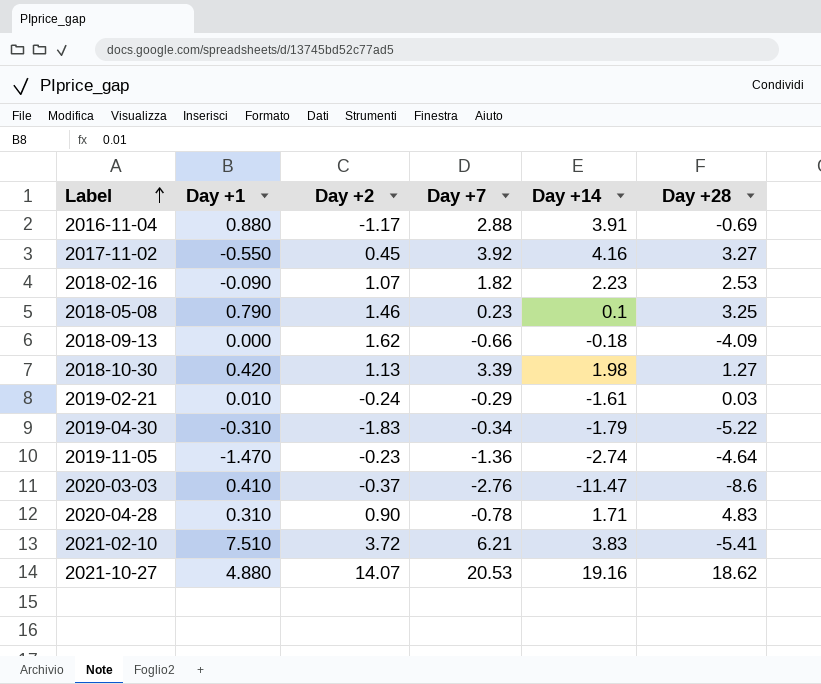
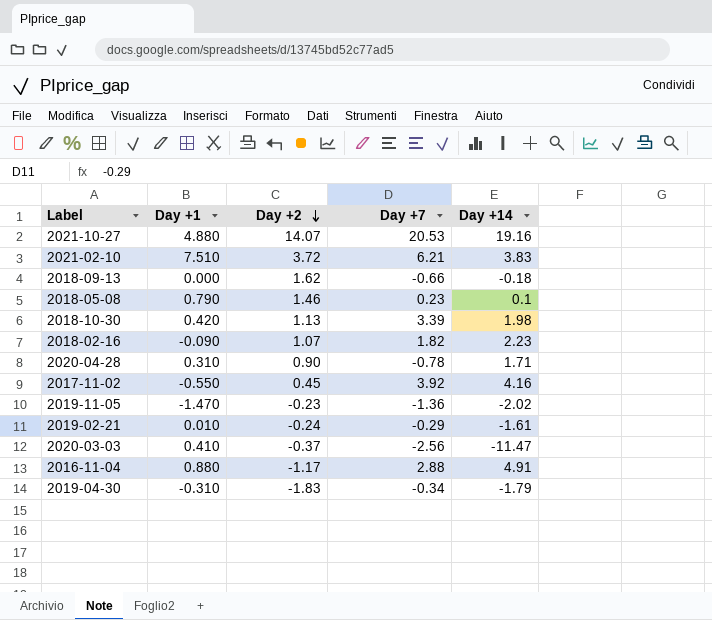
row order: Label ascending -> Day +2 descending
column Day +28 | position: 6 -> none
2019-11-05 | Day +14: -2.74 -> -2.02
2020-03-03 | Day +7: -2.76 -> -2.56
2016-11-04 | Day +14: 3.91 -> 4.91

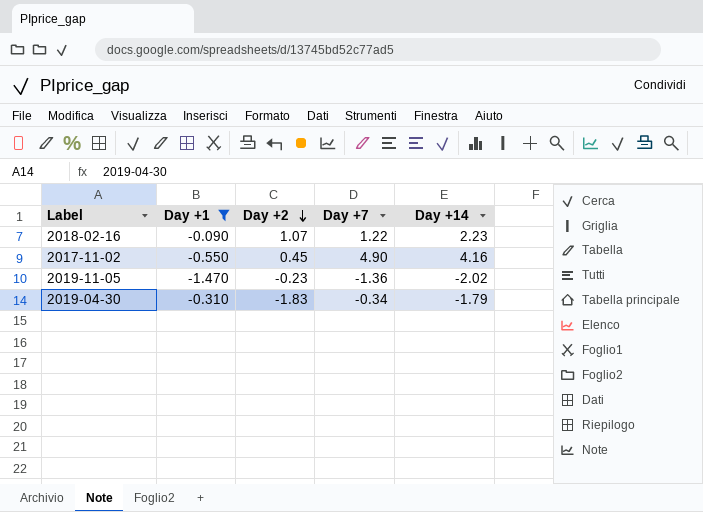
filter: none -> Day +1 <= -0.090
2018-02-16 | Day +7: 1.82 -> 1.22
2017-11-02 | Day +7: 3.92 -> 4.90

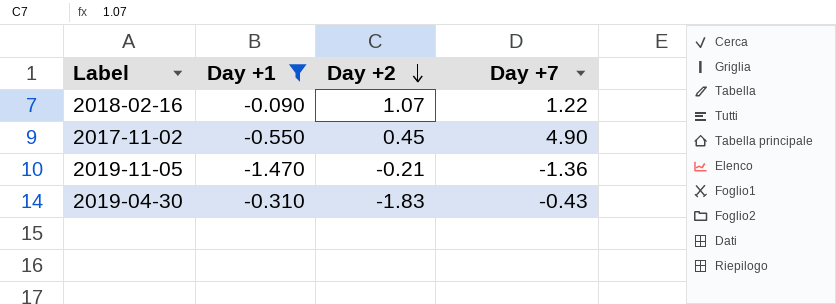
column Day +14 | position: 5 -> none
2019-11-05 | Day +2: -0.23 -> -0.21
2019-04-30 | Day +7: -0.34 -> -0.43

